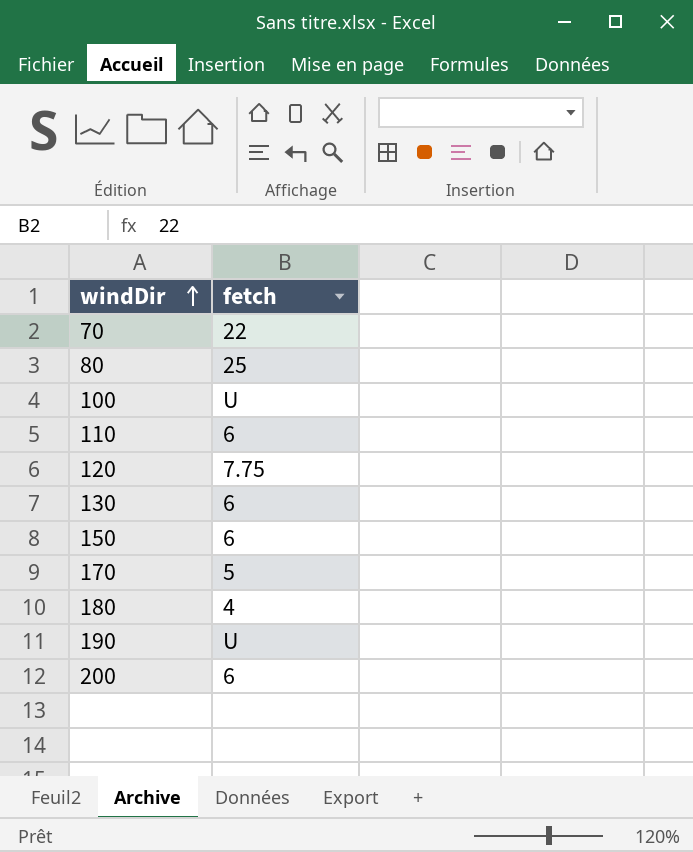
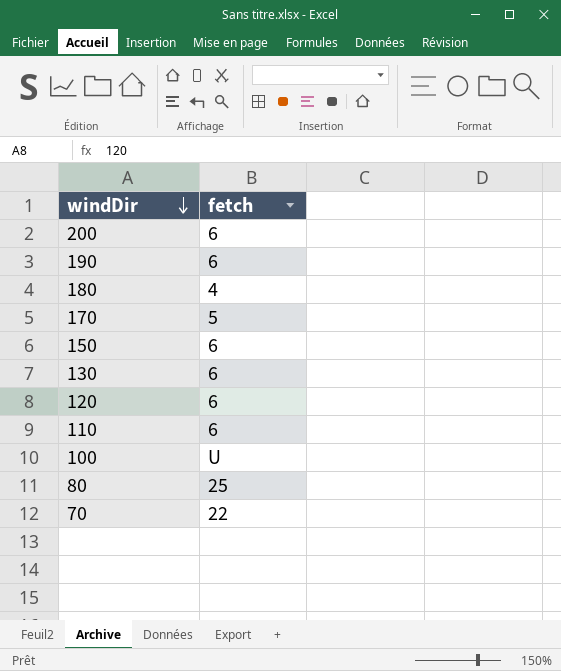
row order: windDir ascending -> windDir descending
190 | fetch: U -> 6
120 | fetch: 7.75 -> 6

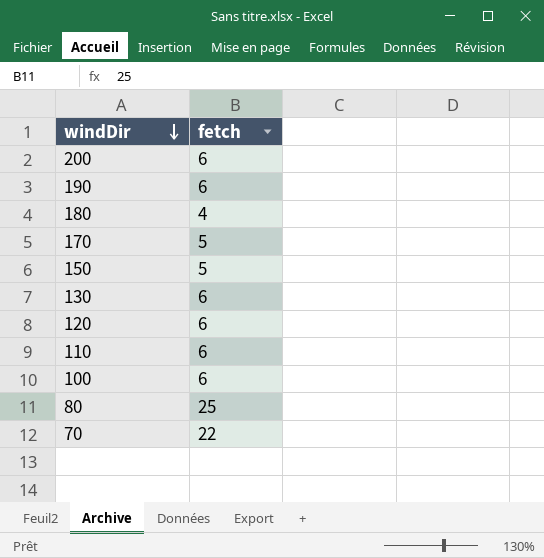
150 | fetch: 6 -> 5
100 | fetch: U -> 6

